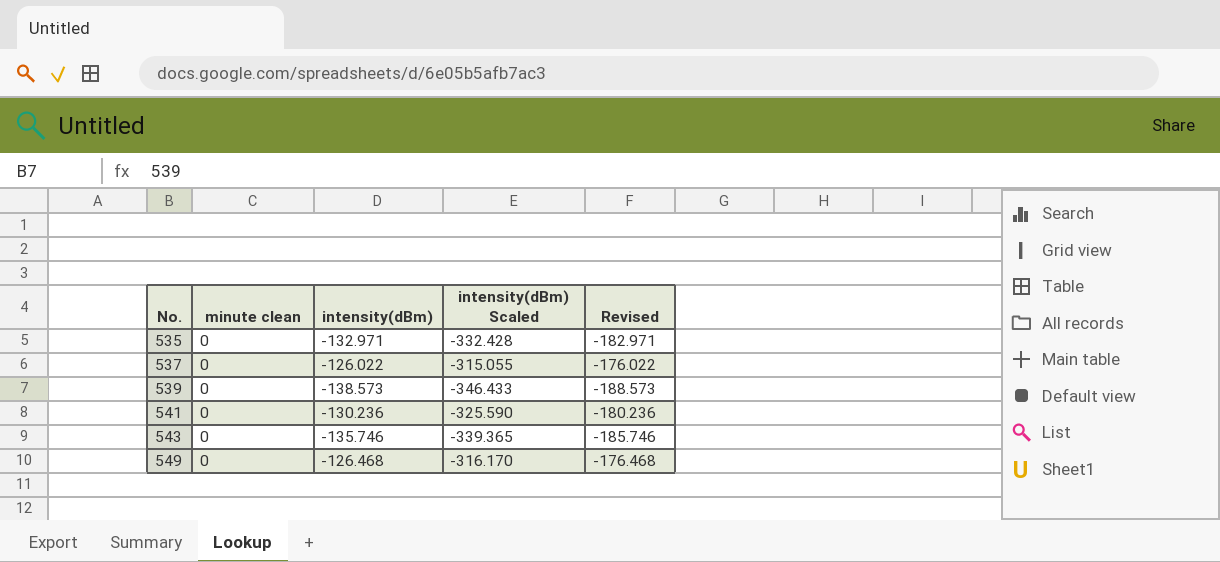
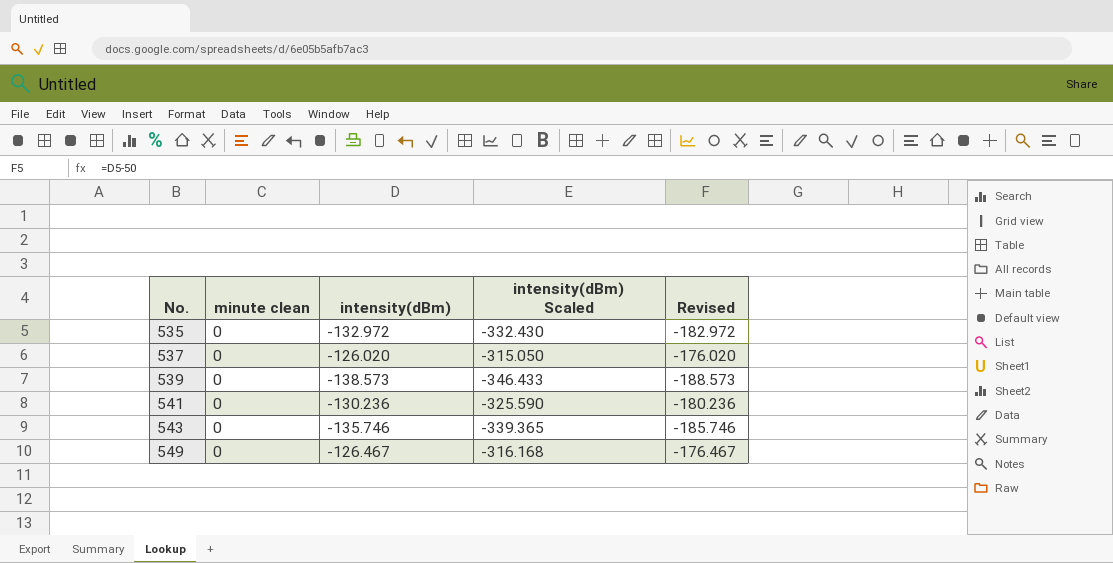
535 | intensity(dBm): -132.971 -> -132.972
535 | intensity(dBm) Scaled: -332.428 -> -332.430
535 | Revised: -182.971 -> -182.972
537 | intensity(dBm): -126.022 -> -126.020
537 | intensity(dBm) Scaled: -315.055 -> -315.050
537 | Revised: -176.022 -> -176.020
549 | intensity(dBm): -126.468 -> -126.467
549 | intensity(dBm) Scaled: -316.170 -> -316.168
549 | Revised: -176.468 -> -176.467

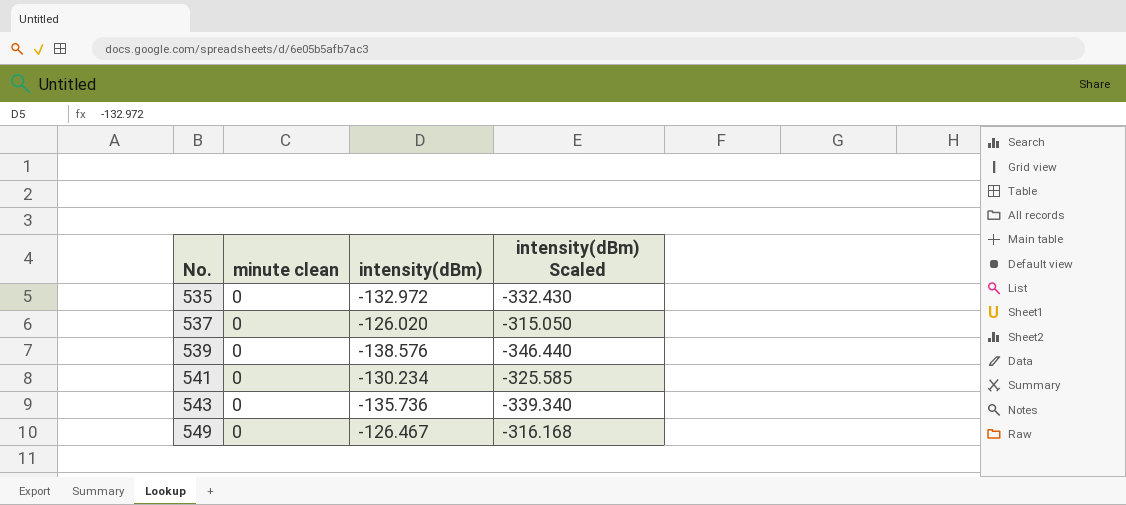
column Revised | formula: [intensity(dBm)] - 50 -> none
539 | intensity(dBm): -138.573 -> -138.576
539 | intensity(dBm) Scaled: -346.433 -> -346.440
541 | intensity(dBm): -130.236 -> -130.234
541 | intensity(dBm) Scaled: -325.590 -> -325.585
543 | intensity(dBm): -135.746 -> -135.736
543 | intensity(dBm) Scaled: -339.365 -> -339.340

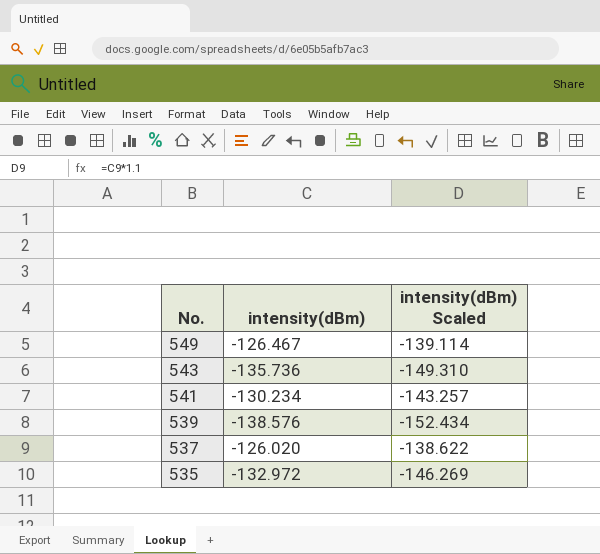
row order: No. ascending -> No. descending
column minute clean | position: 2 -> none
column intensity(dBm) Scaled | formula: [intensity(dBm)] * 2.5 -> [intensity(dBm)] * 1.1

